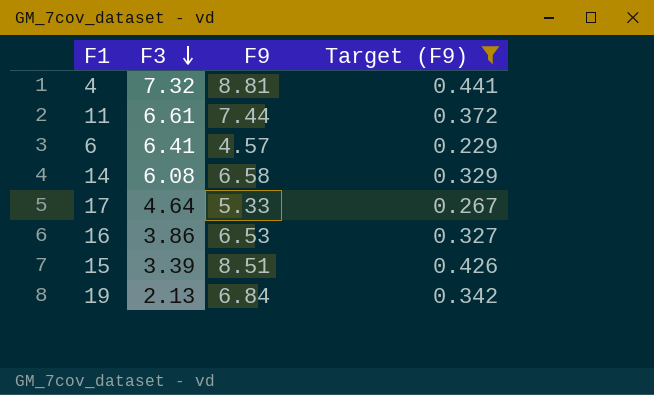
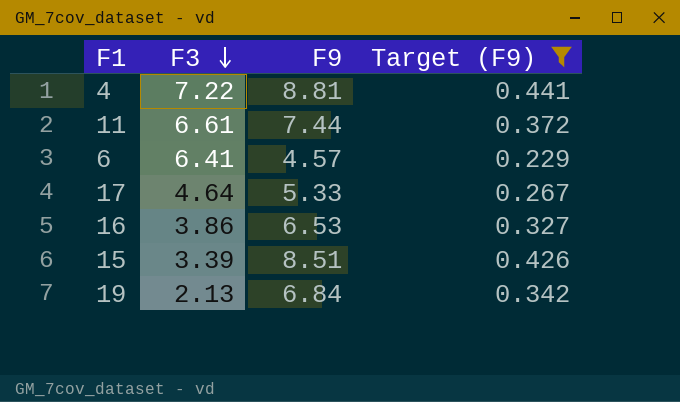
row 14: 6.08 | 6.58 | 0.329 -> none
4 | F3: 7.32 -> 7.22

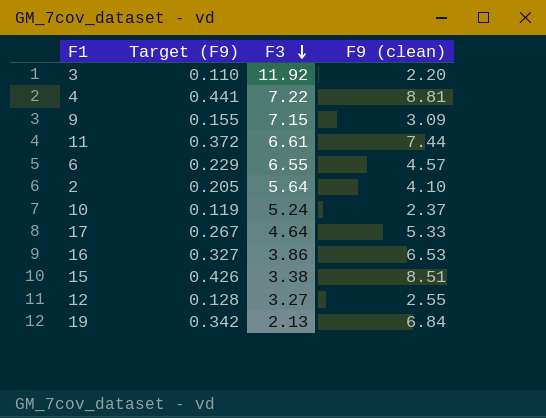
filter: Target (F9) >= 0.229 -> none
column Target (F9) | position: 4 -> 2
column name: F9 -> F9 (clean)
6 | F3: 6.41 -> 6.55
15 | F3: 3.39 -> 3.38

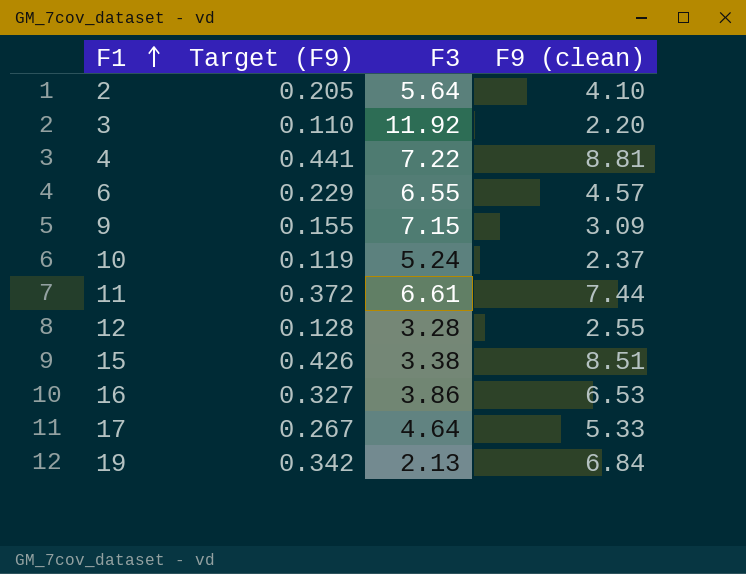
row order: F3 descending -> F1 ascending
12 | F3: 3.27 -> 3.28

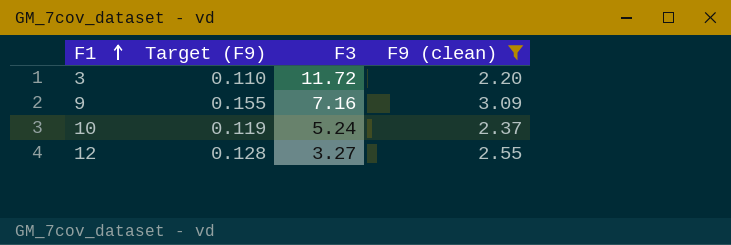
filter: none -> F9 (clean) <= 3.09
3 | F3: 11.92 -> 11.72
9 | F3: 7.15 -> 7.16
12 | F3: 3.28 -> 3.27

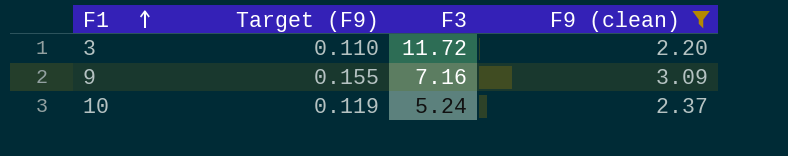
row 12: 0.128 | 3.27 | 2.55 -> none

